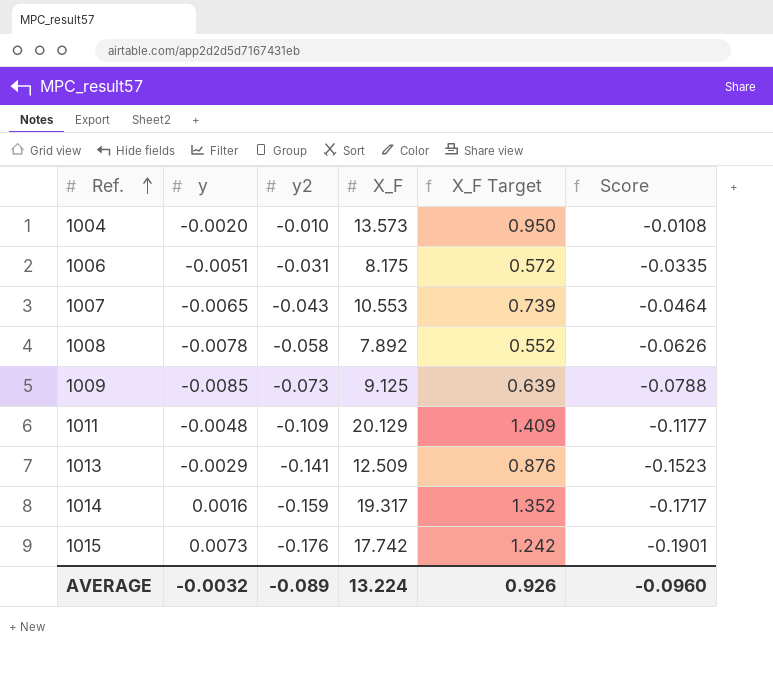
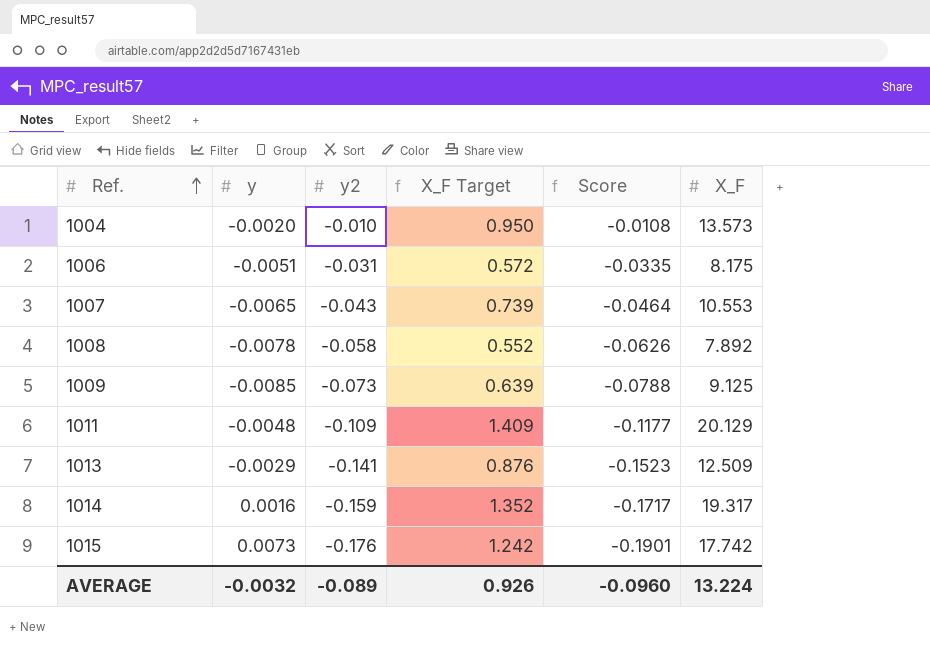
column X_F | position: 4 -> 6

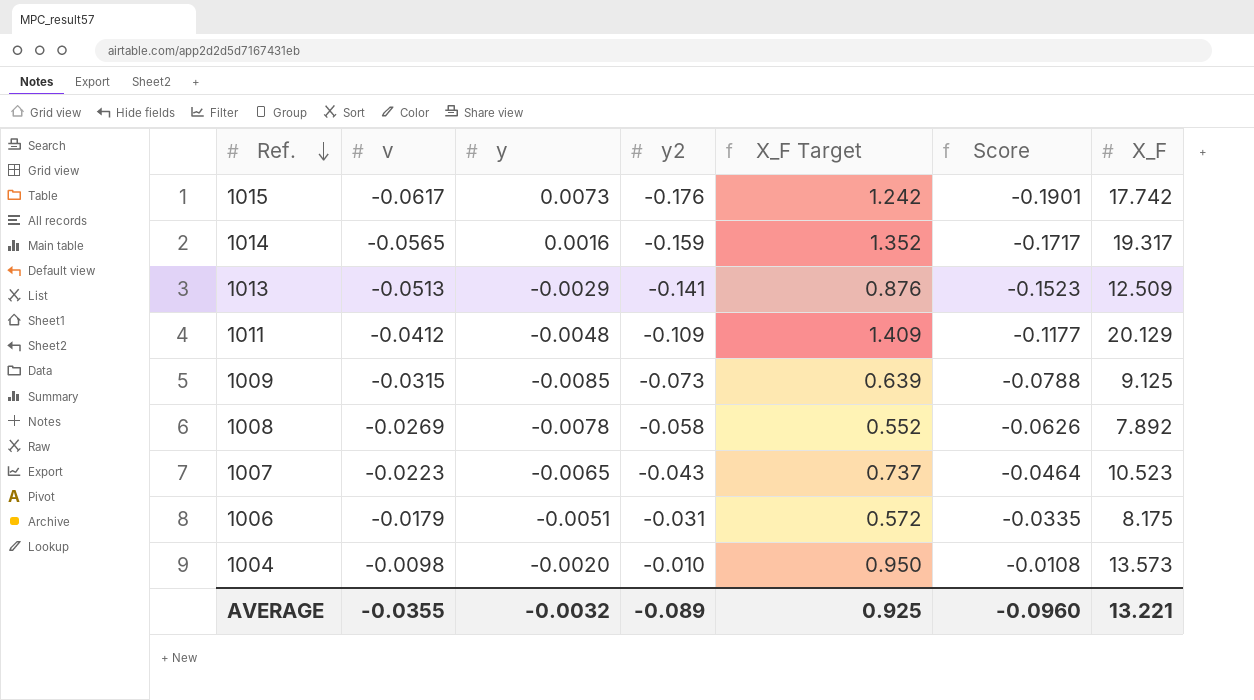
row order: Ref. ascending -> Ref. descending
column v | position: none -> 2
1007 | X_F Target: 0.739 -> 0.737
1007 | X_F: 10.553 -> 10.523
AVERAGE | X_F Target: 0.926 -> 0.925
AVERAGE | X_F: 13.224 -> 13.221

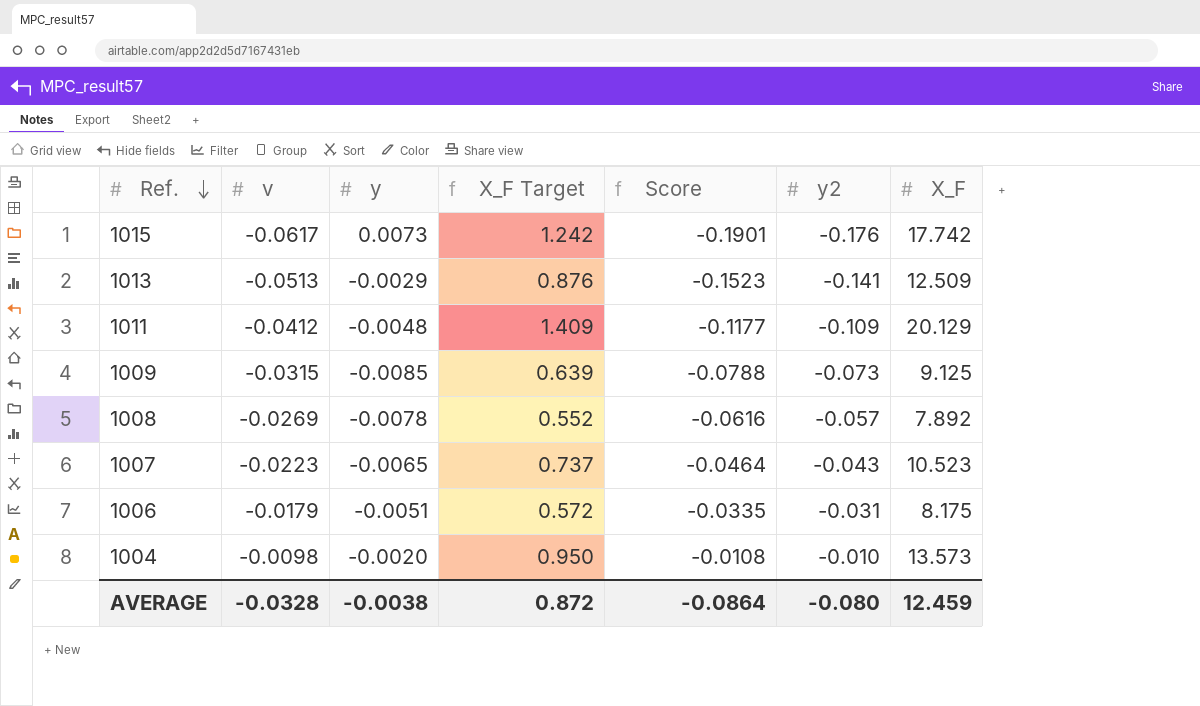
column y2 | position: 4 -> 6
row 1014: -0.0565 | 0.0016 | -0.159 | 1.352 | -0.1717 | 19.317 -> none
1008 | Score: -0.0626 -> -0.0616
1008 | y2: -0.058 -> -0.057
AVERAGE | v: -0.0355 -> -0.0328
AVERAGE | y: -0.0032 -> -0.0038
AVERAGE | X_F Target: 0.925 -> 0.872
AVERAGE | Score: -0.0960 -> -0.0864
AVERAGE | y2: -0.089 -> -0.080
AVERAGE | X_F: 13.221 -> 12.459

